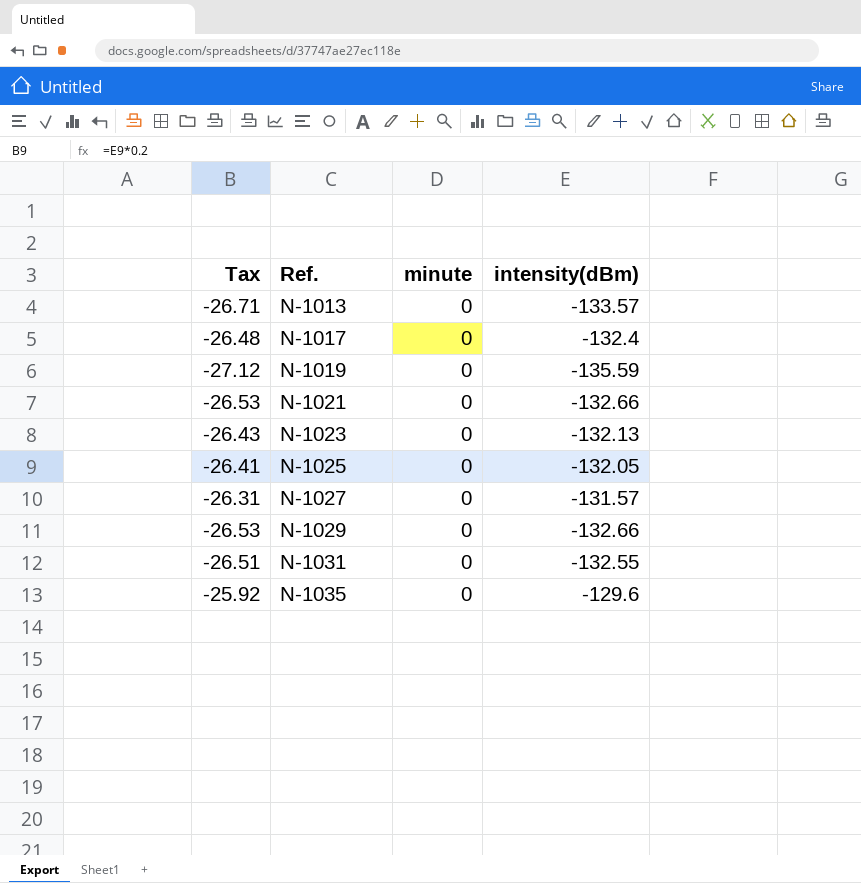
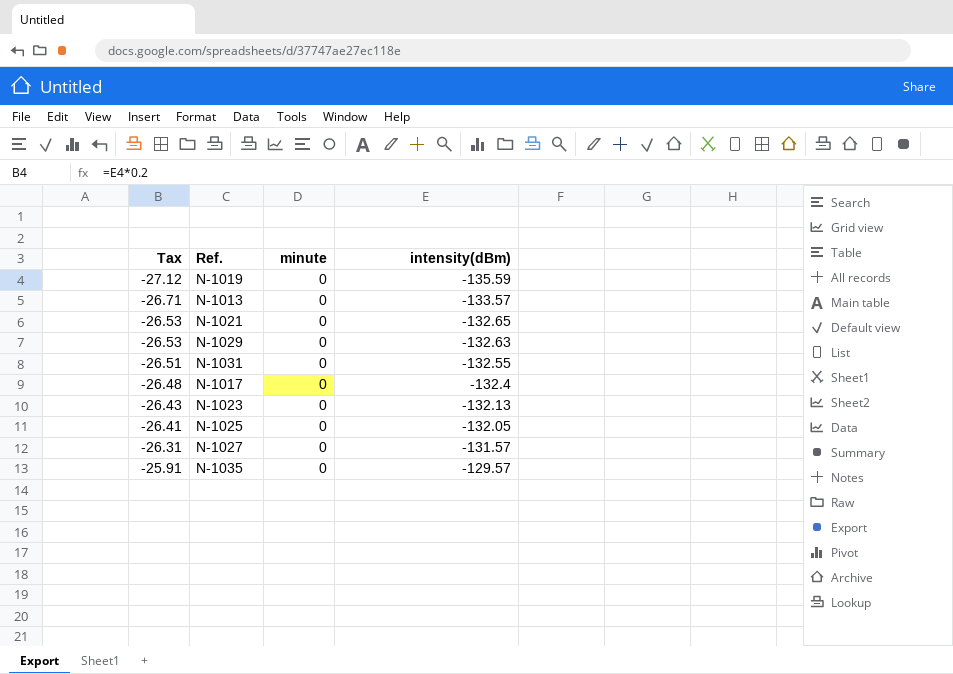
row order: Ref. ascending -> Tax ascending
N-1021 | intensity(dBm): -132.66 -> -132.65
N-1029 | intensity(dBm): -132.66 -> -132.63
N-1035 | Tax: -25.92 -> -25.91
N-1035 | intensity(dBm): -129.6 -> -129.57

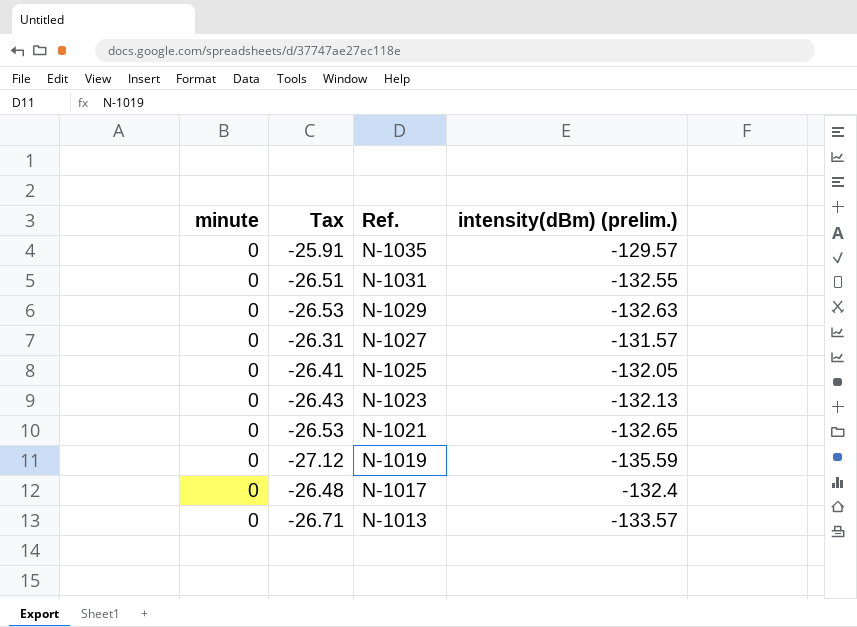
row order: Tax ascending -> Ref. descending
column minute | position: 3 -> 1
column name: intensity(dBm) -> intensity(dBm) (prelim.)

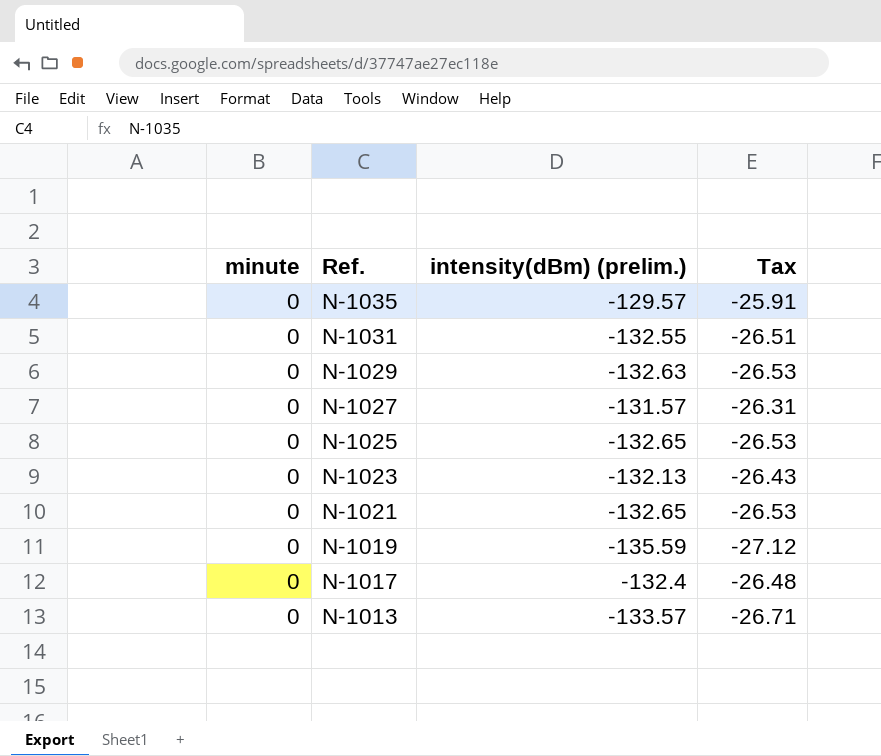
column Tax | position: 2 -> 4
N-1025 | intensity(dBm) (prelim.): -132.05 -> -132.65
N-1025 | Tax: -26.41 -> -26.53

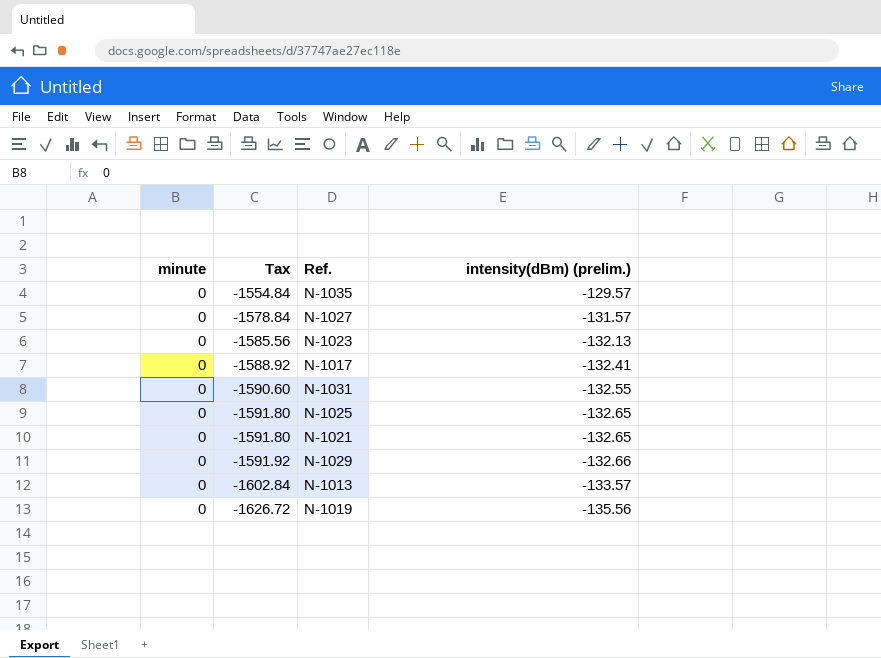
row order: Ref. descending -> Tax descending
column Tax | formula: [intensity(dBm) (prelim.)] * 0.2 -> [intensity(dBm) (prelim.)] * 12
column Tax | position: 4 -> 2
N-1017 | intensity(dBm) (prelim.): -132.4 -> -132.41
N-1029 | intensity(dBm) (prelim.): -132.63 -> -132.66
N-1019 | intensity(dBm) (prelim.): -135.59 -> -135.56

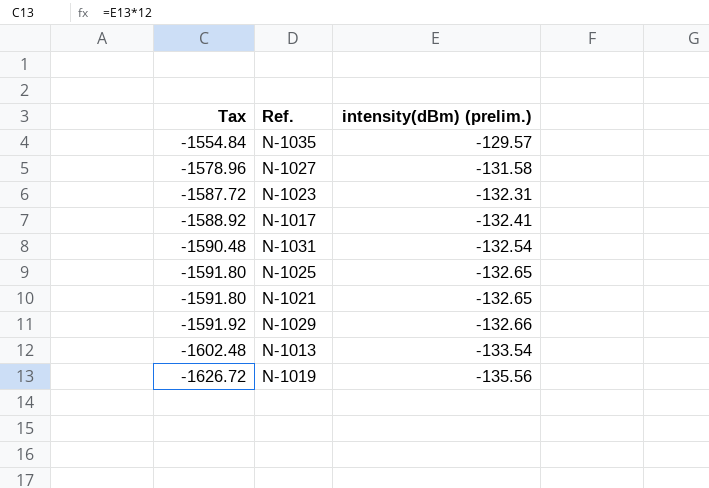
column minute | position: 1 -> none
N-1027 | Tax: -1578.84 -> -1578.96
N-1027 | intensity(dBm) (prelim.): -131.57 -> -131.58
N-1023 | Tax: -1585.56 -> -1587.72
N-1023 | intensity(dBm) (prelim.): -132.13 -> -132.31
N-1031 | Tax: -1590.60 -> -1590.48
N-1031 | intensity(dBm) (prelim.): -132.55 -> -132.54
N-1013 | Tax: -1602.84 -> -1602.48
N-1013 | intensity(dBm) (prelim.): -133.57 -> -133.54

